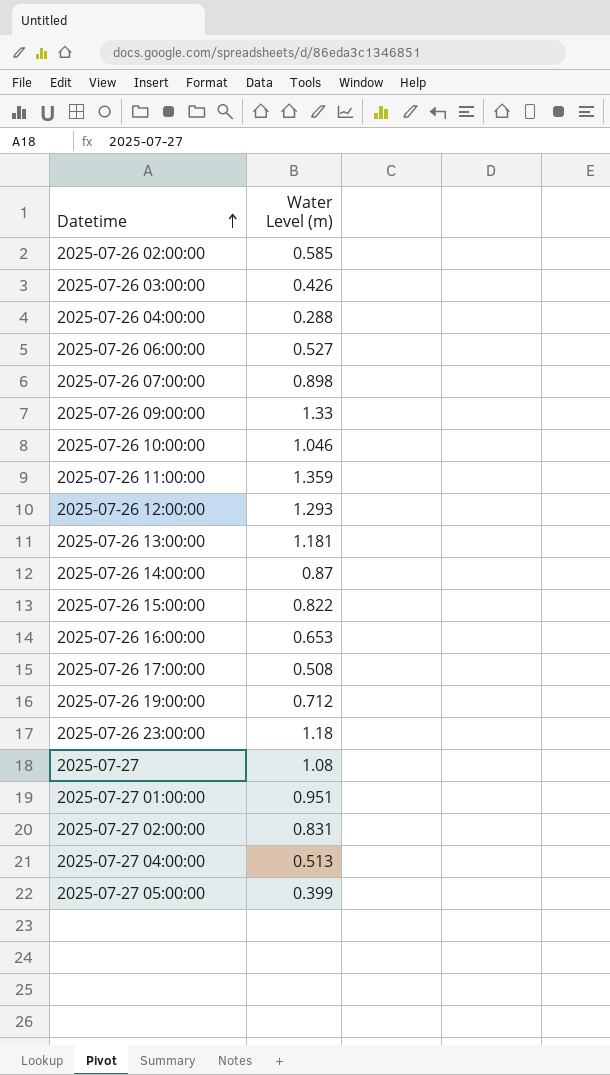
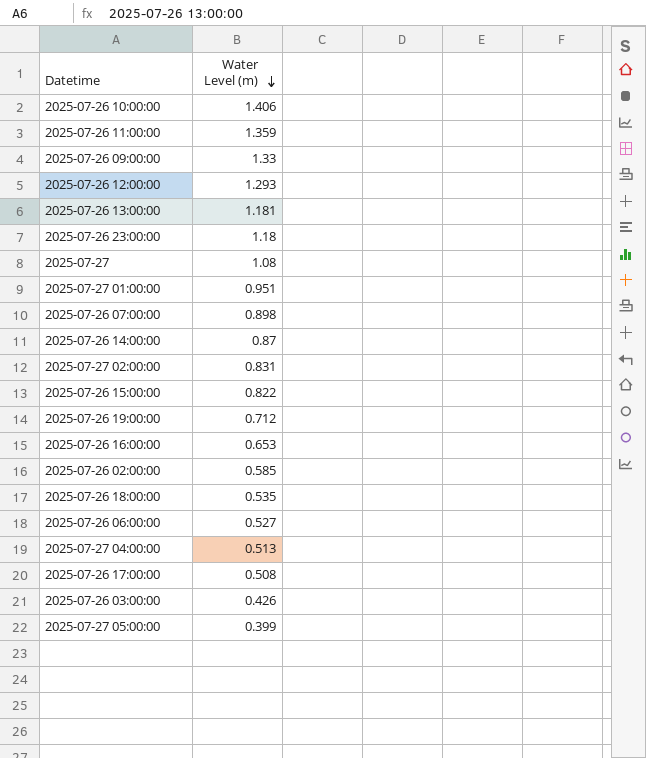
row order: Datetime ascending -> Water Level (m) descending
row 2025-07-26 04:00:00: 0.288 -> none
2025-07-26 10:00:00 | Water Level (m): 1.046 -> 1.406
row 2025-07-26 18:00:00: none -> 0.535

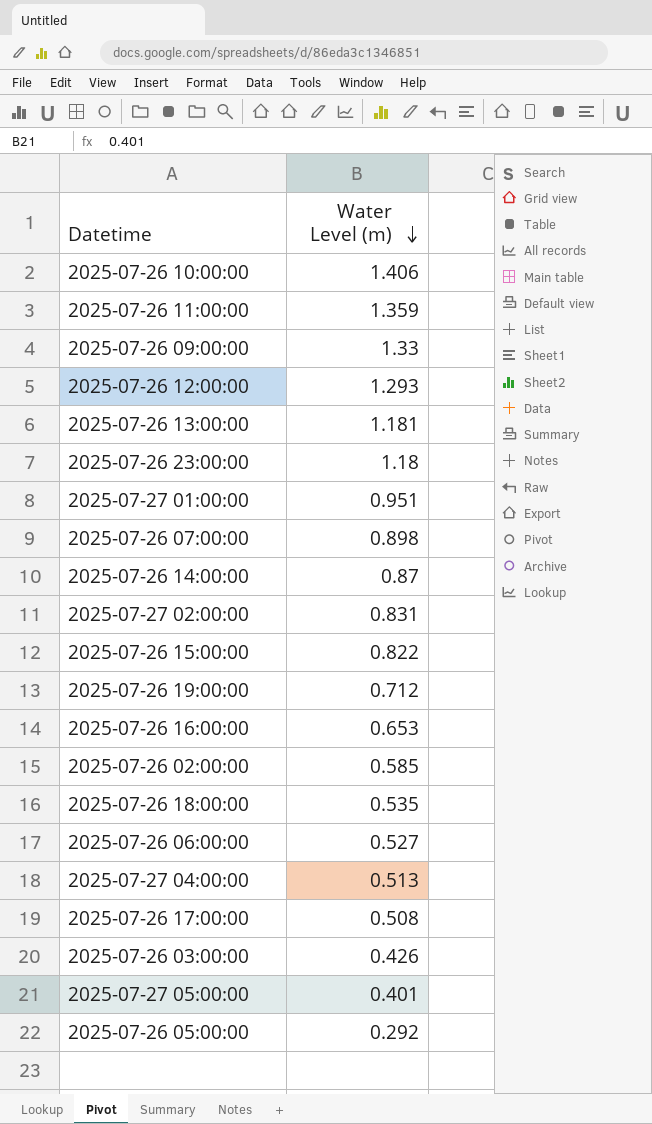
row 2025-07-27: 1.08 -> none
2025-07-27 05:00:00 | Water Level (m): 0.399 -> 0.401
row 2025-07-26 05:00:00: none -> 0.292

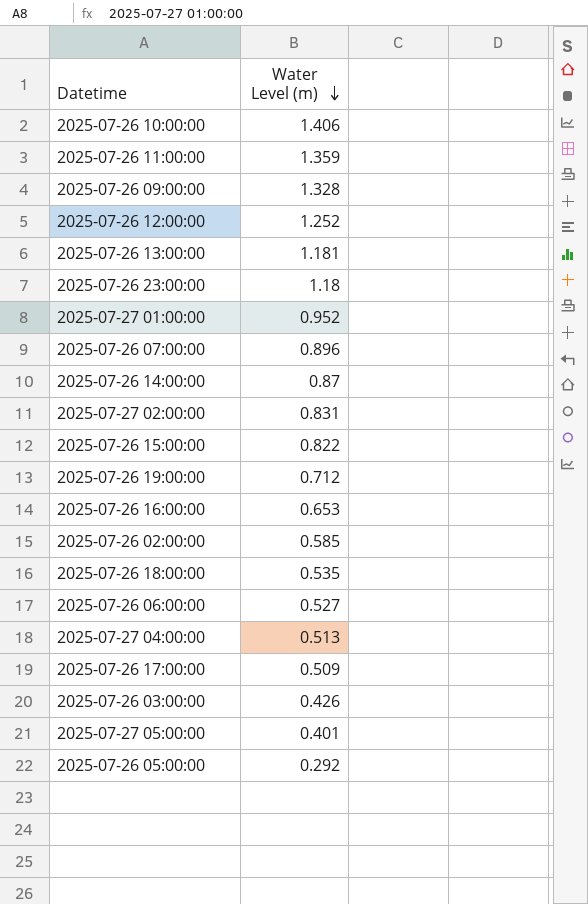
2025-07-26 09:00:00 | Water Level (m): 1.33 -> 1.328
2025-07-26 12:00:00 | Water Level (m): 1.293 -> 1.252
2025-07-27 01:00:00 | Water Level (m): 0.951 -> 0.952
2025-07-26 07:00:00 | Water Level (m): 0.898 -> 0.896
2025-07-26 17:00:00 | Water Level (m): 0.508 -> 0.509

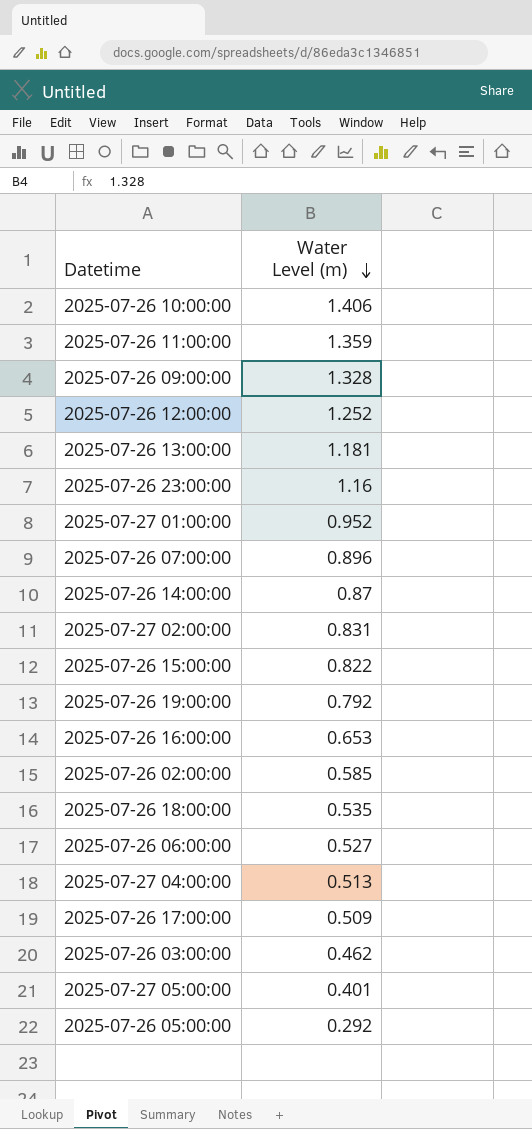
2025-07-26 23:00:00 | Water Level (m): 1.18 -> 1.16
2025-07-26 19:00:00 | Water Level (m): 0.712 -> 0.792
2025-07-26 03:00:00 | Water Level (m): 0.426 -> 0.462

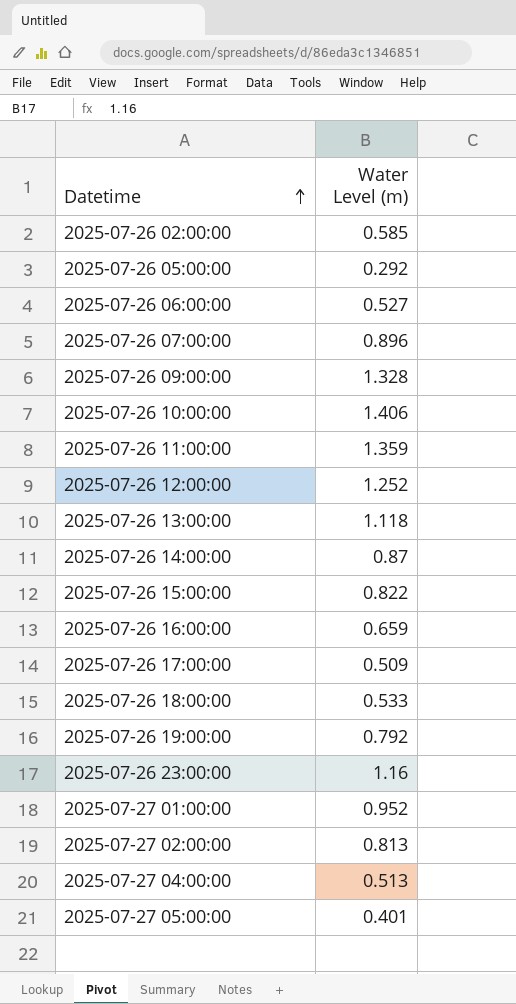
row order: Water Level (m) descending -> Datetime ascending
row 2025-07-26 03:00:00: 0.462 -> none
2025-07-26 13:00:00 | Water Level (m): 1.181 -> 1.118
2025-07-26 16:00:00 | Water Level (m): 0.653 -> 0.659
2025-07-26 18:00:00 | Water Level (m): 0.535 -> 0.533
2025-07-27 02:00:00 | Water Level (m): 0.831 -> 0.813

